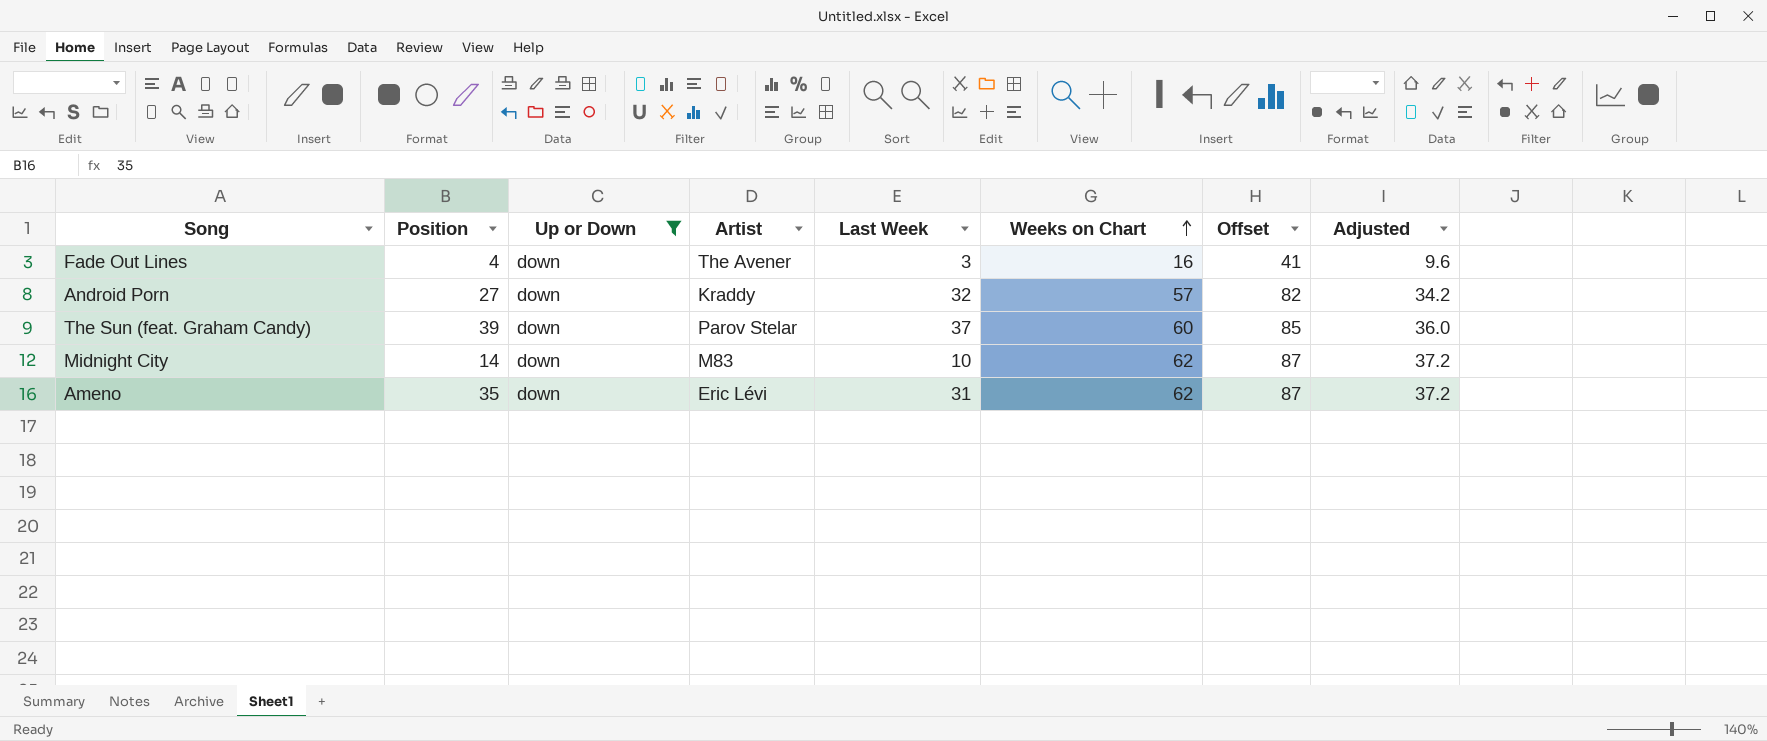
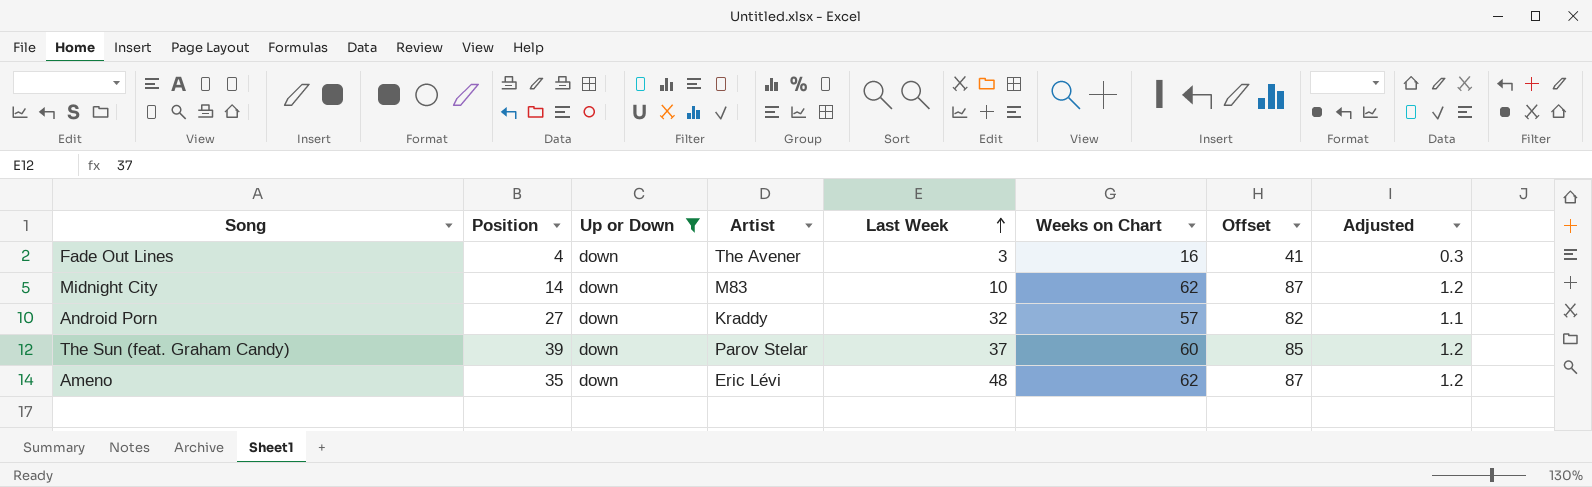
row order: Weeks on Chart ascending -> Last Week ascending
column Adjusted | formula: [Weeks on Chart] * 0.6 -> [Weeks on Chart] * 0.02
Ameno | Last Week: 31 -> 48

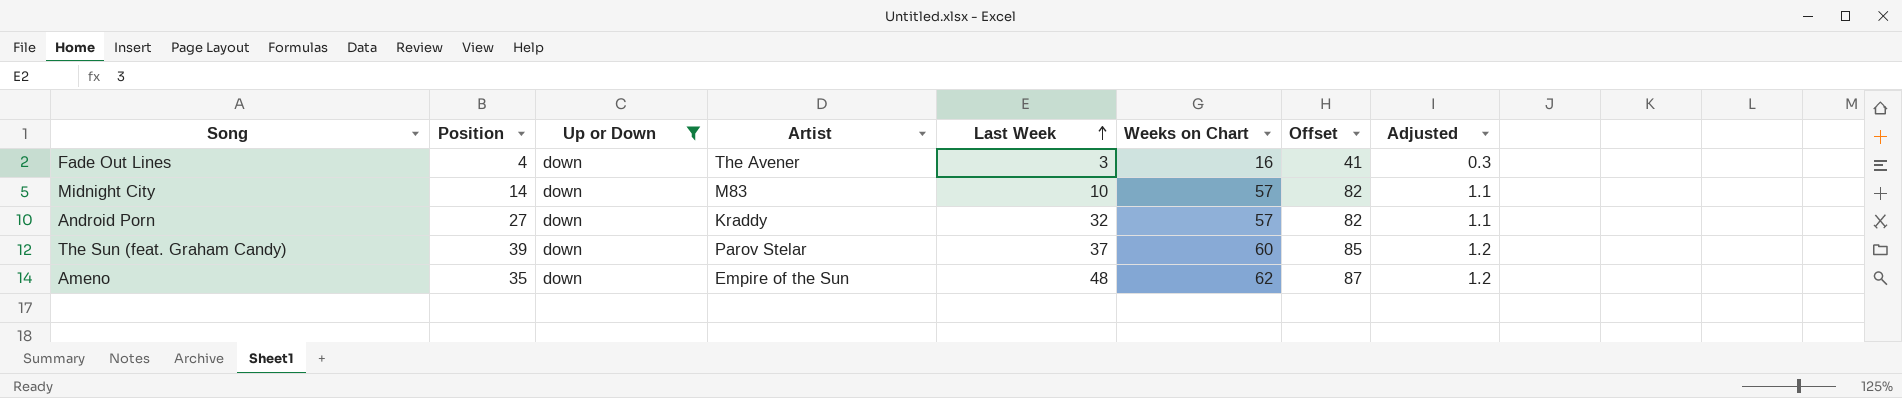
Midnight City | Weeks on Chart: 62 -> 57
Midnight City | Offset: 87 -> 82
Midnight City | Adjusted: 1.2 -> 1.1
Ameno | Artist: Eric Lévi -> Empire of the Sun

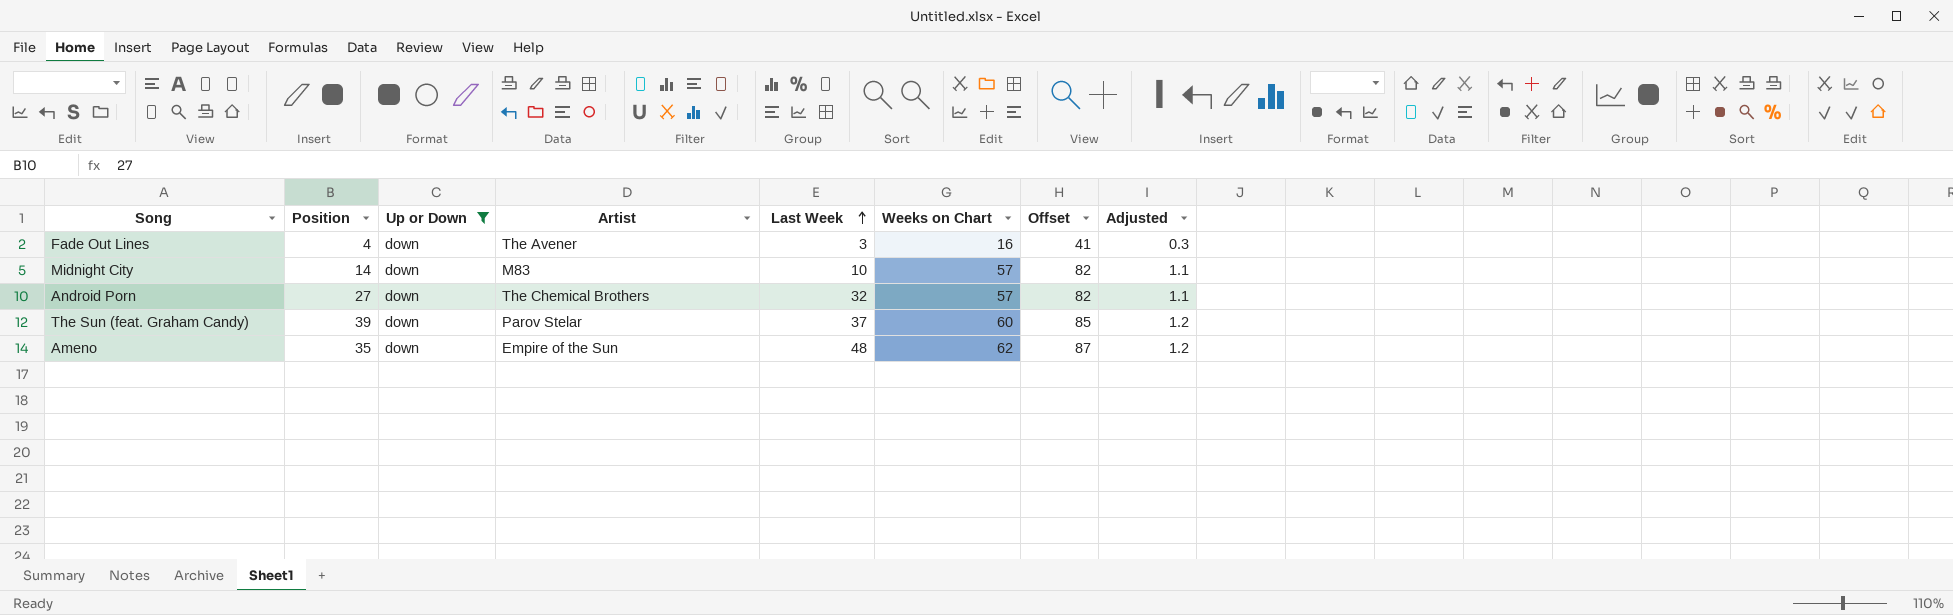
Android Porn | Artist: Kraddy -> The Chemical Brothers

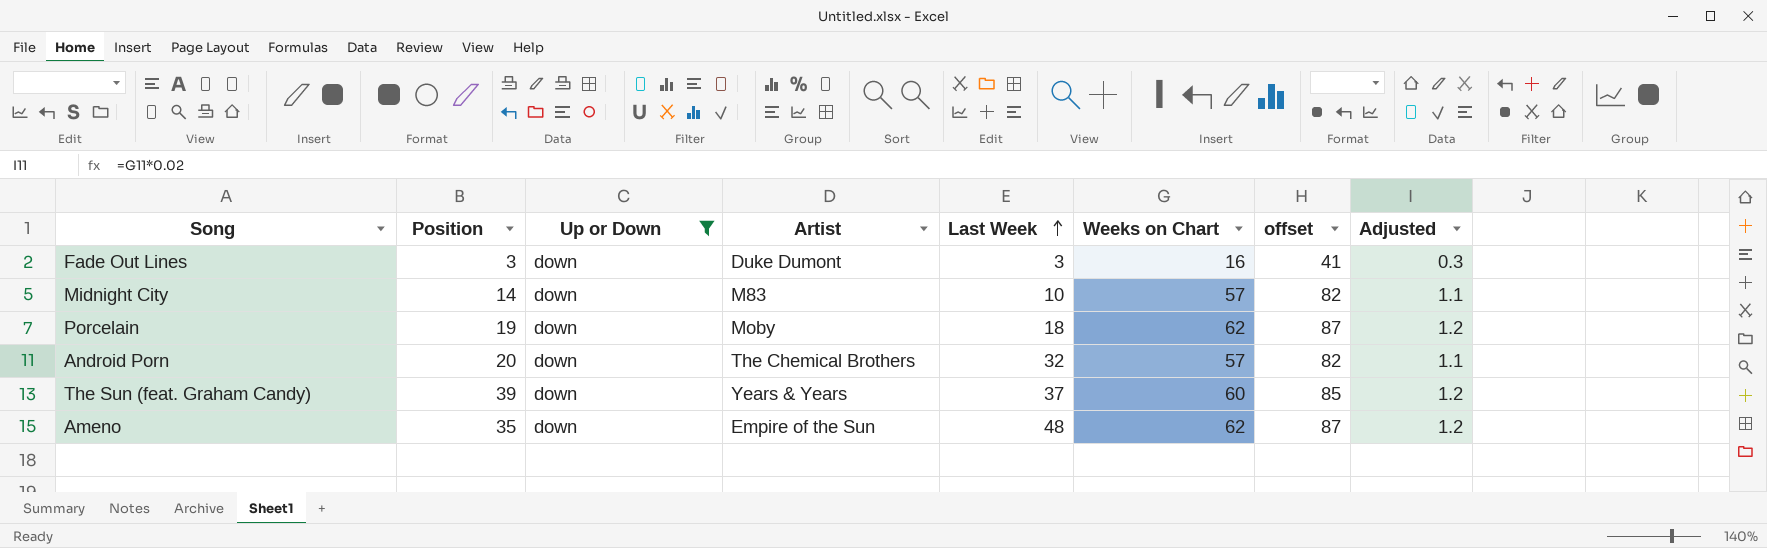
column name: Offset -> offset
Fade Out Lines | Position: 4 -> 3
Fade Out Lines | Artist: The Avener -> Duke Dumont
row Porcelain: none -> 19 | down | Moby | 18 | 62 | 87 | 1.2
Android Porn | Position: 27 -> 20
The Sun (feat. Graham Candy) | Artist: Parov Stelar -> Years & Years

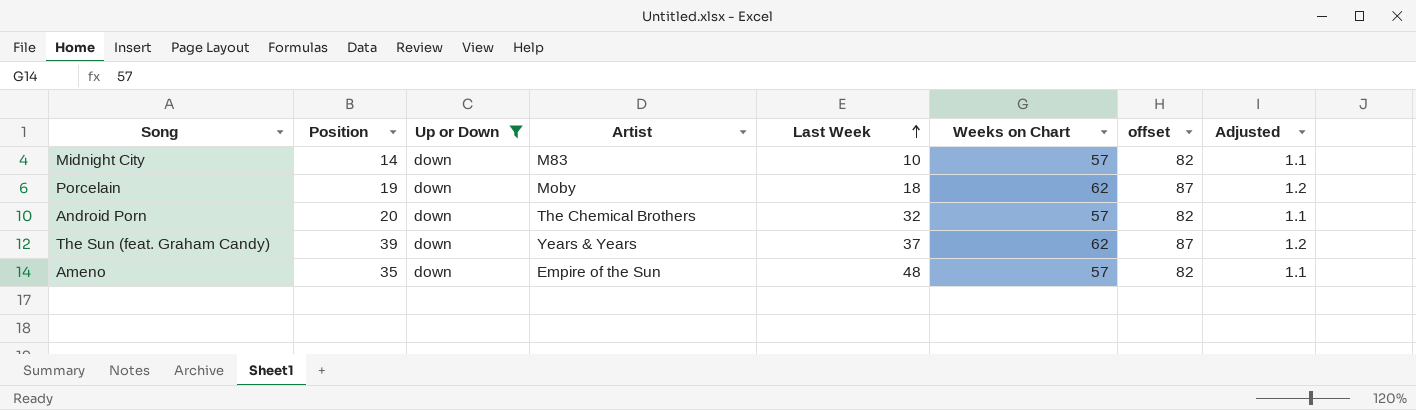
row Fade Out Lines: 3 | down | Duke Dumont | 3 | 16 | 41 | 0.3 -> none
The Sun (feat. Graham Candy) | Weeks on Chart: 60 -> 62
The Sun (feat. Graham Candy) | offset: 85 -> 87
Ameno | Weeks on Chart: 62 -> 57
Ameno | offset: 87 -> 82
Ameno | Adjusted: 1.2 -> 1.1

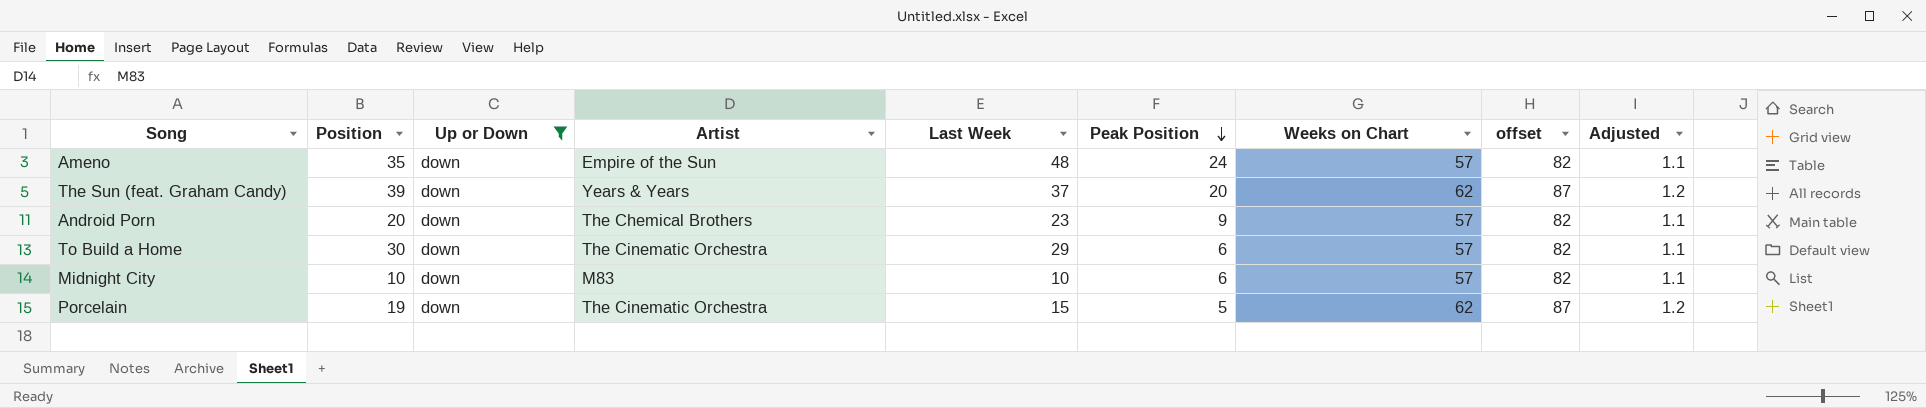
row order: Last Week ascending -> Peak Position descending
column Peak Position | position: none -> 6
Android Porn | Last Week: 32 -> 23
row To Build a Home: none -> 30 | down | The Cinematic Orchestra | 29 | 6 | 57 | 82 | 1.1
Midnight City | Position: 14 -> 10
Porcelain | Artist: Moby -> The Cinematic Orchestra
Porcelain | Last Week: 18 -> 15

